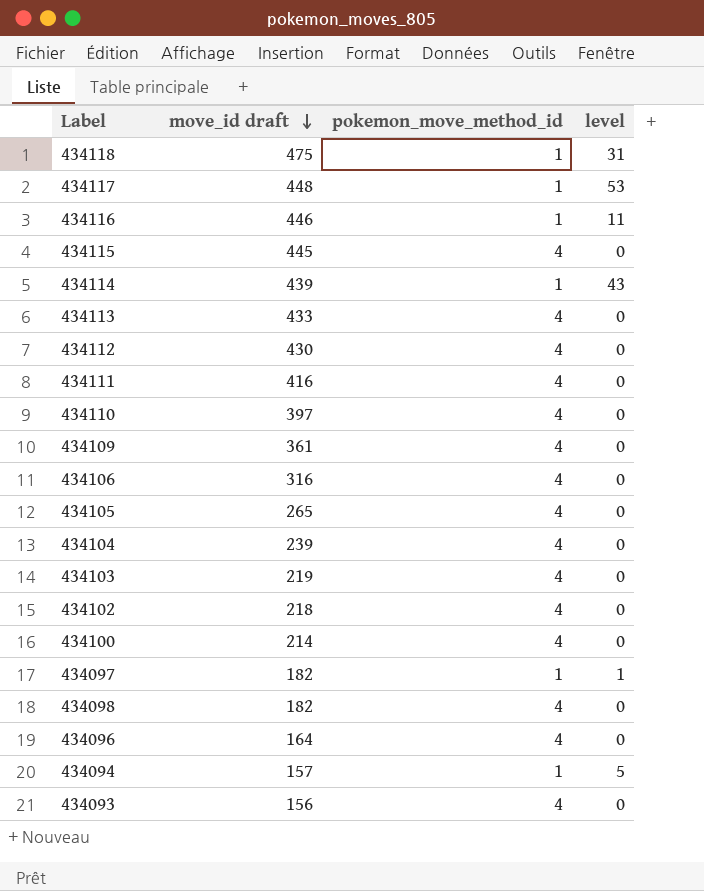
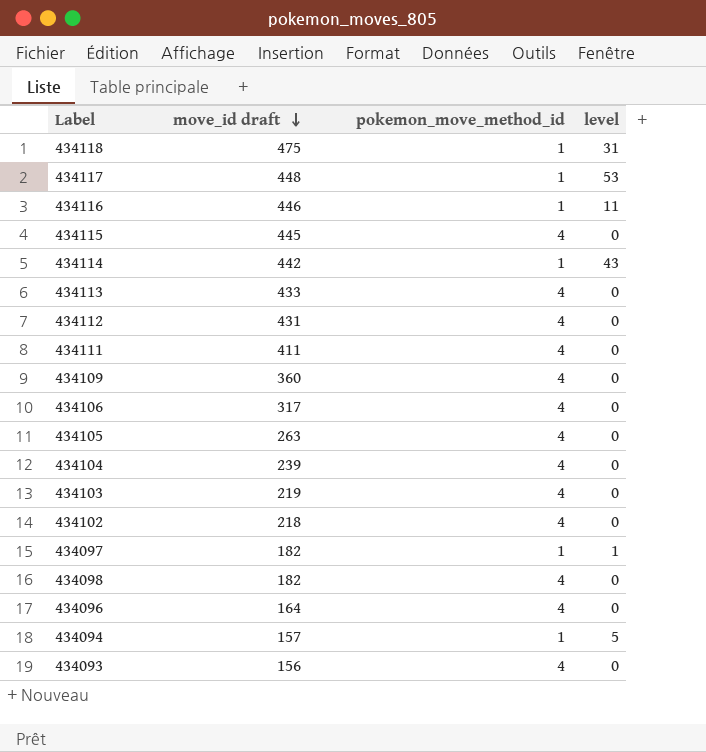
row 434110: 397 | 4 | 0 -> none
row 434100: 214 | 4 | 0 -> none
434114 | move_id draft: 439 -> 442
434112 | move_id draft: 430 -> 431
434111 | move_id draft: 416 -> 411
434109 | move_id draft: 361 -> 360
434106 | move_id draft: 316 -> 317
434105 | move_id draft: 265 -> 263

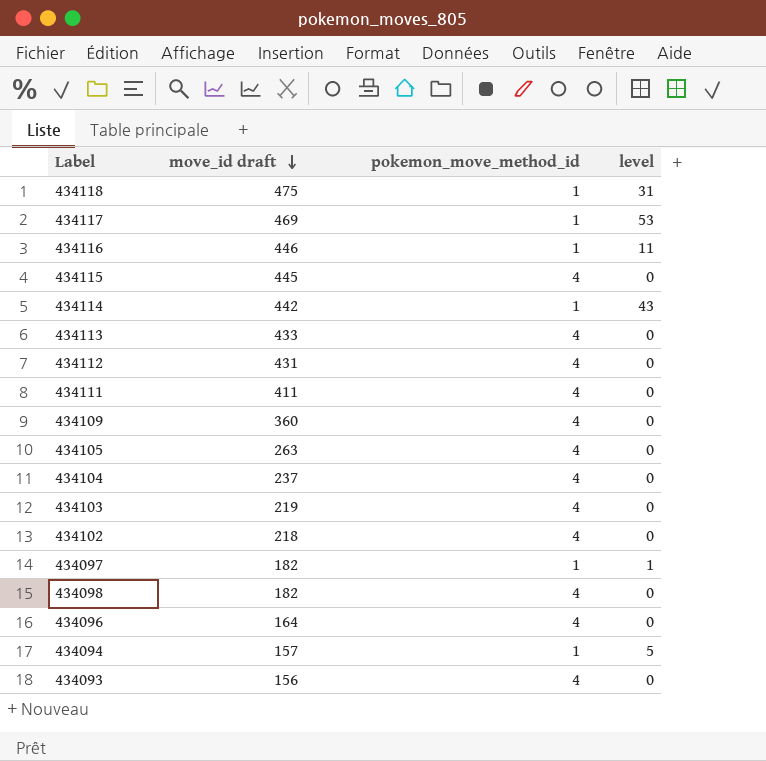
row 434106: 317 | 4 | 0 -> none
434117 | move_id draft: 448 -> 469
434104 | move_id draft: 239 -> 237

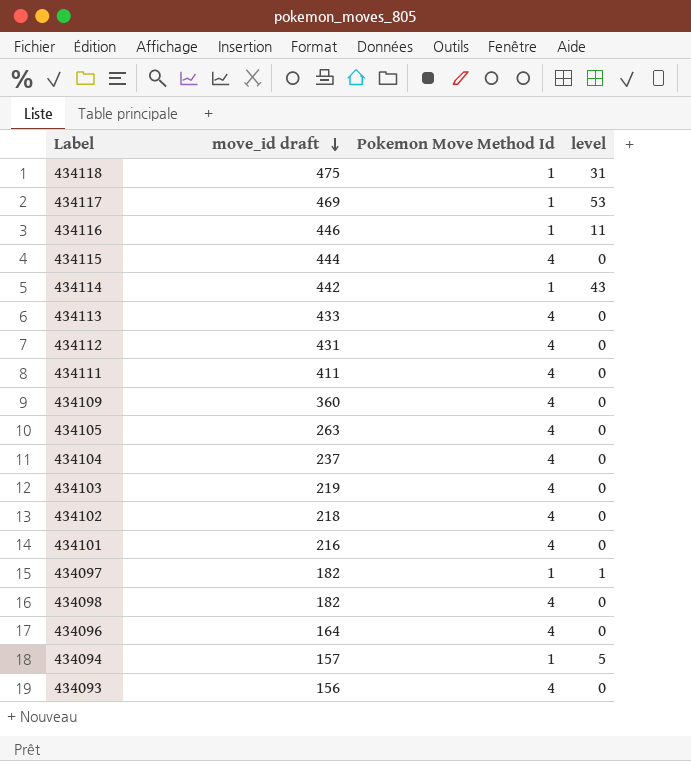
column name: pokemon_move_method_id -> Pokemon Move Method Id
434115 | move_id draft: 445 -> 444
row 434101: none -> 216 | 4 | 0

